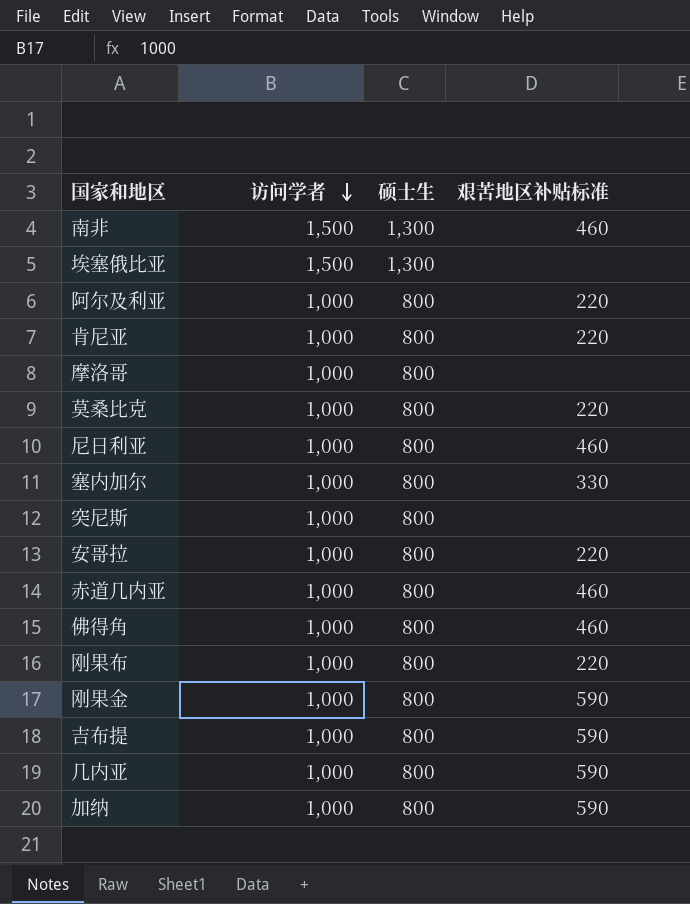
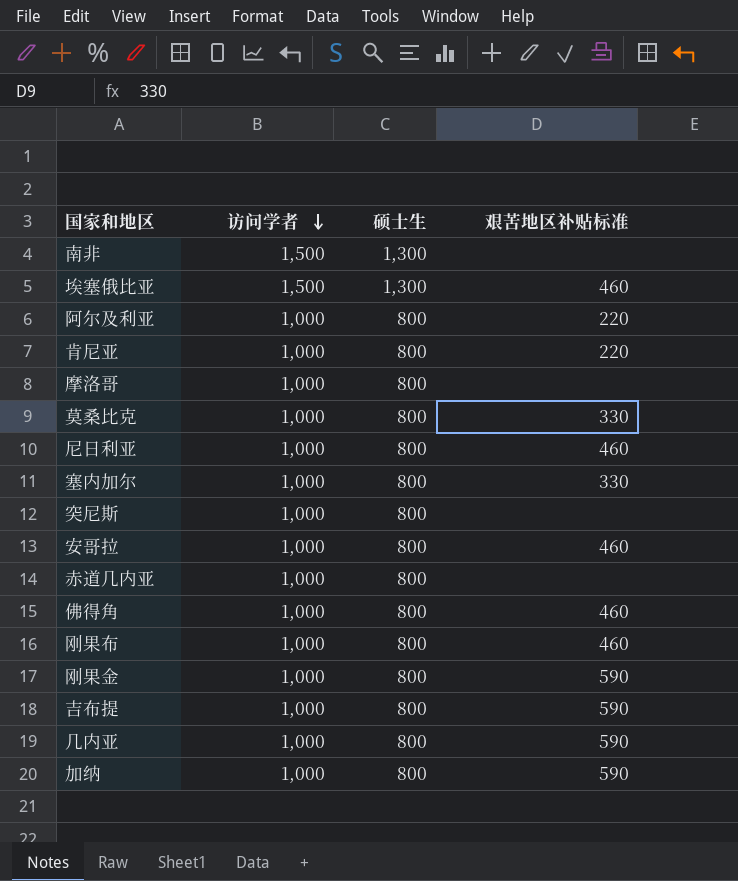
南非 | 艰苦地区补贴标准: 460 -> none
埃塞俄比亚 | 艰苦地区补贴标准: none -> 460
莫桑比克 | 艰苦地区补贴标准: 220 -> 330
安哥拉 | 艰苦地区补贴标准: 220 -> 460
赤道几内亚 | 艰苦地区补贴标准: 460 -> none
刚果布 | 艰苦地区补贴标准: 220 -> 460

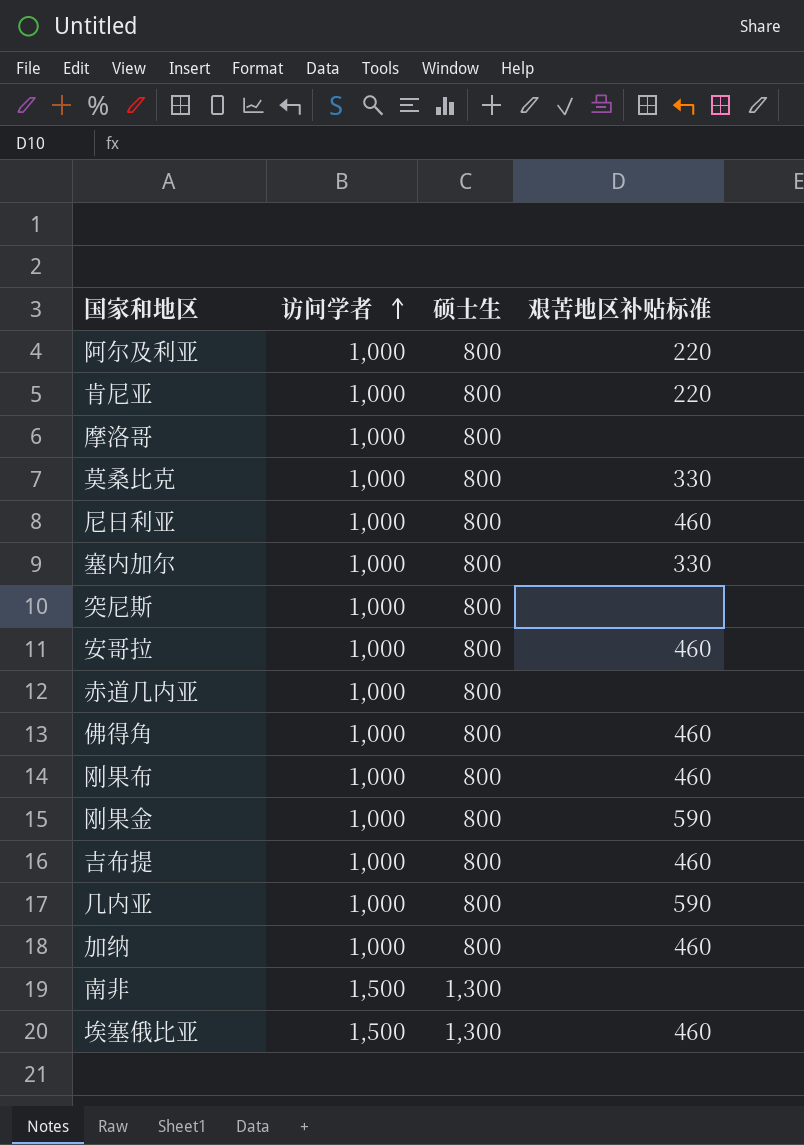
row order: 访问学者 descending -> 访问学者 ascending
吉布提 | 艰苦地区补贴标准: 590 -> 460
加纳 | 艰苦地区补贴标准: 590 -> 460

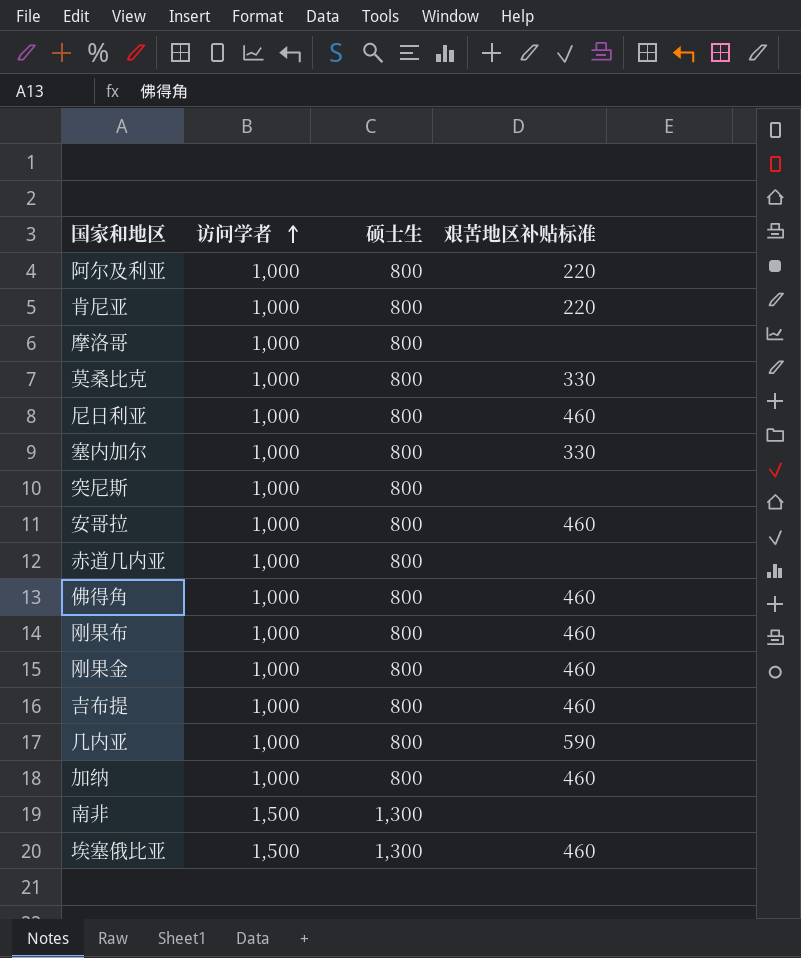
刚果金 | 艰苦地区补贴标准: 590 -> 460

